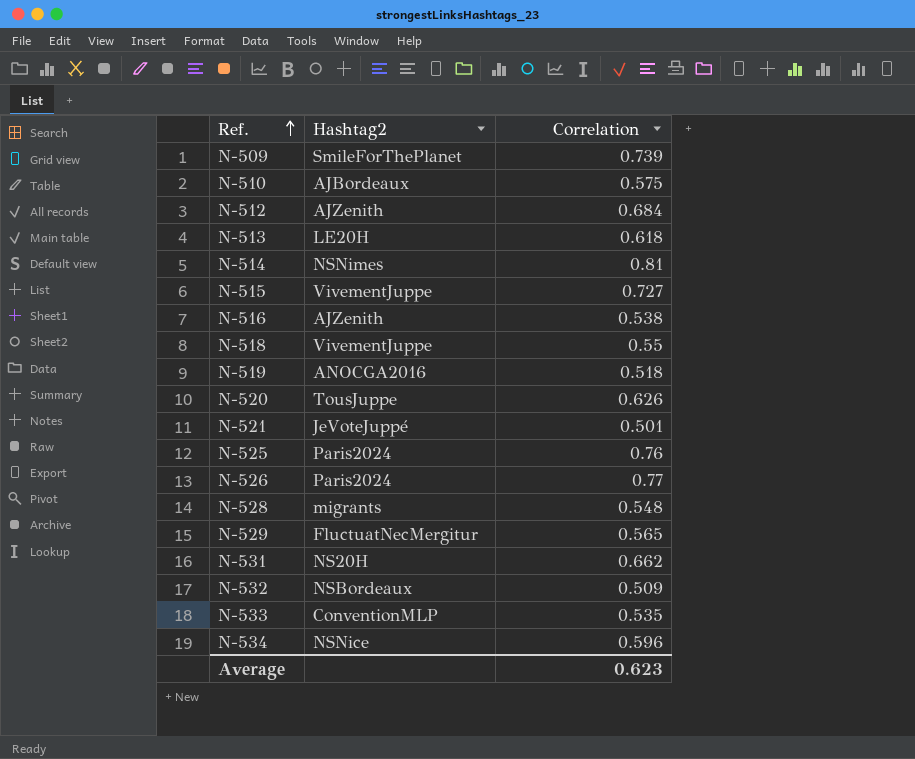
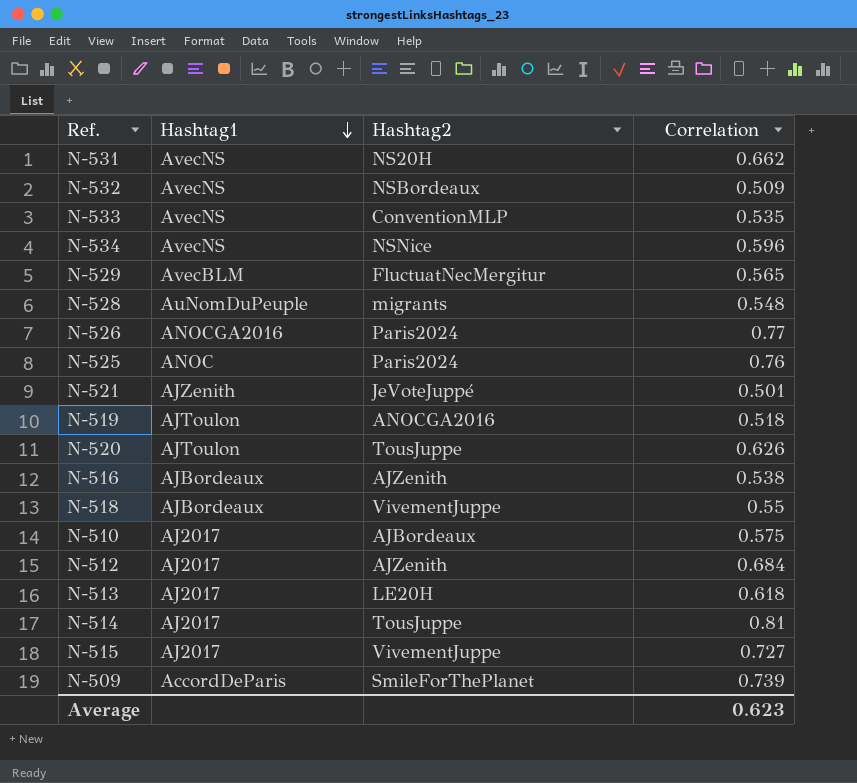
row order: Ref. ascending -> Hashtag1 descending
column Hashtag1 | position: none -> 2
N-514 | Hashtag2: NSNimes -> TousJuppe

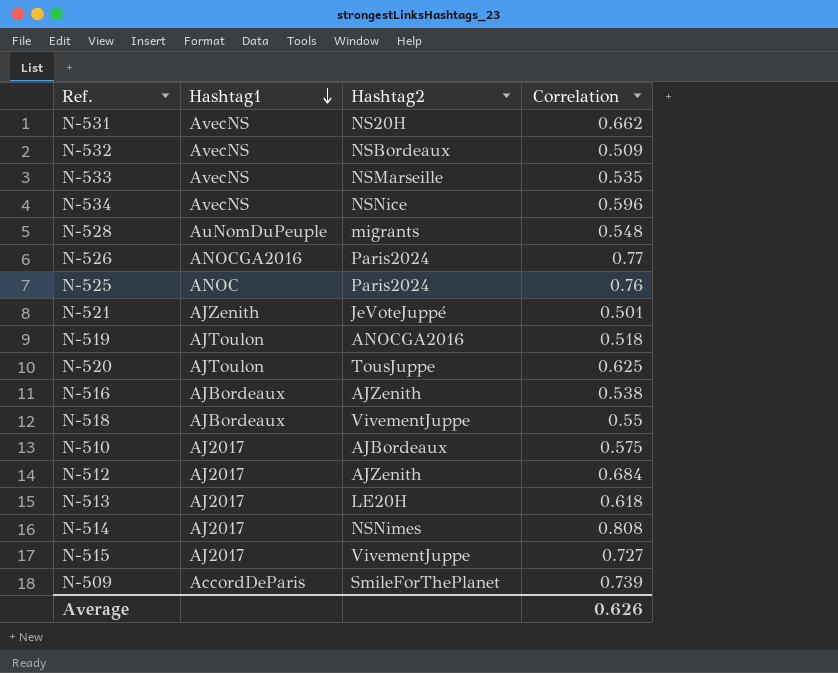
row N-529: AvecBLM | FluctuatNecMergitur | 0.565 -> none
N-533 | Hashtag2: ConventionMLP -> NSMarseille
N-520 | Correlation: 0.626 -> 0.625
N-514 | Hashtag2: TousJuppe -> NSNimes
N-514 | Correlation: 0.81 -> 0.808
Average | Correlation: 0.623 -> 0.626

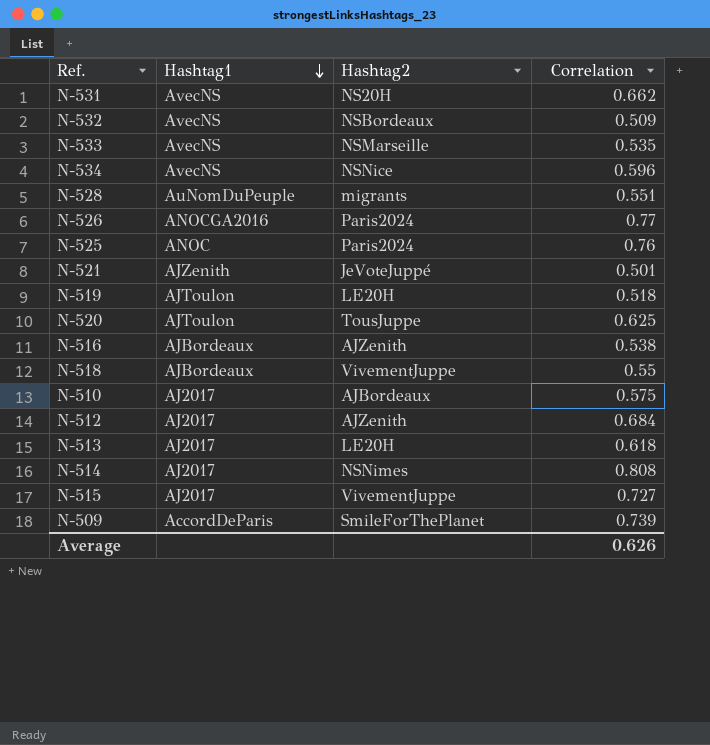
N-528 | Correlation: 0.548 -> 0.551
N-519 | Hashtag2: ANOCGA2016 -> LE20H

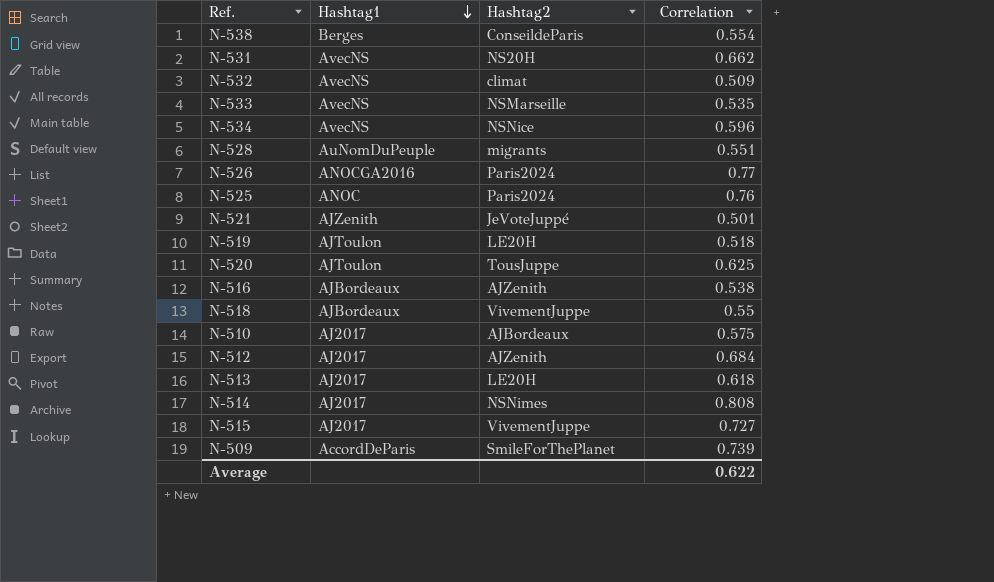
row N-538: none -> Berges | ConseildeParis | 0.554
N-532 | Hashtag2: NSBordeaux -> climat
Average | Correlation: 0.626 -> 0.622

